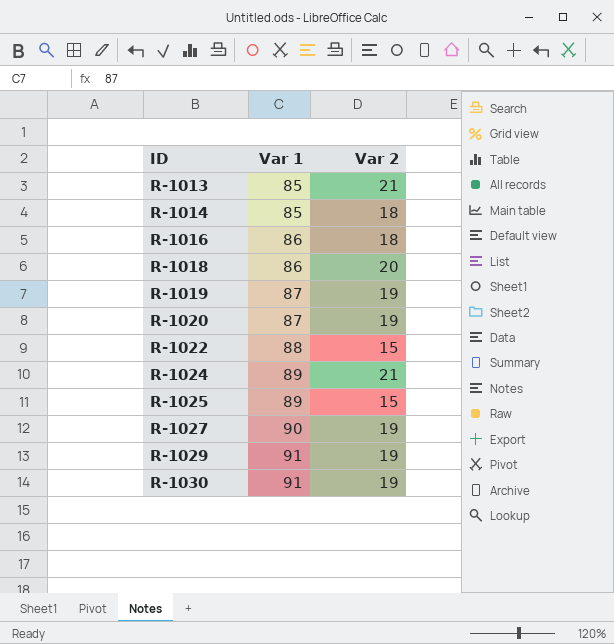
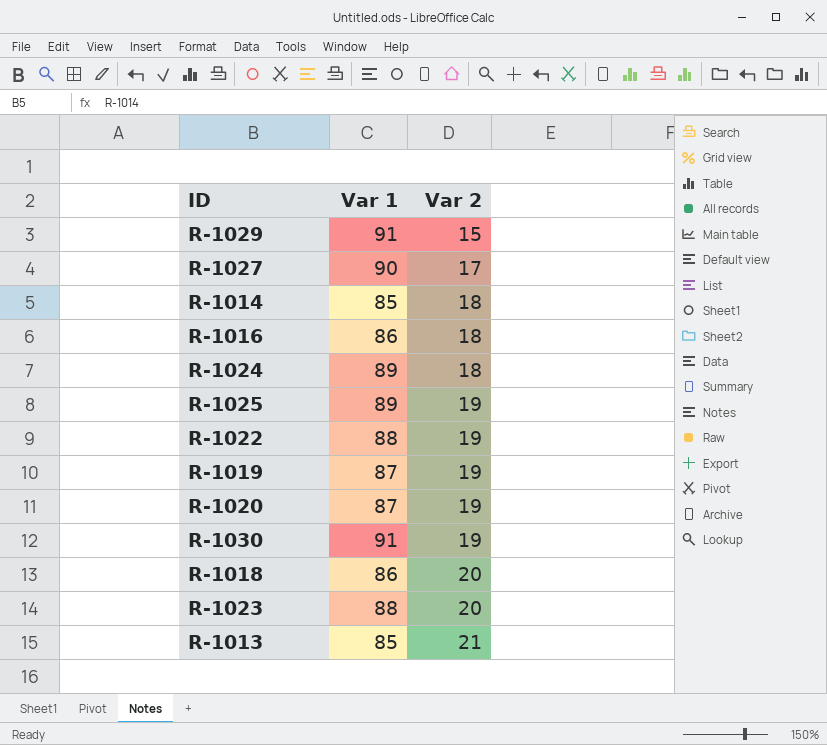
row order: ID ascending -> Var 2 ascending
R-1029 | Var 2: 19 -> 15
R-1027 | Var 2: 19 -> 17
R-1024 | Var 2: 21 -> 18
R-1025 | Var 2: 15 -> 19
R-1022 | Var 2: 15 -> 19
row R-1023: none -> 88 | 20

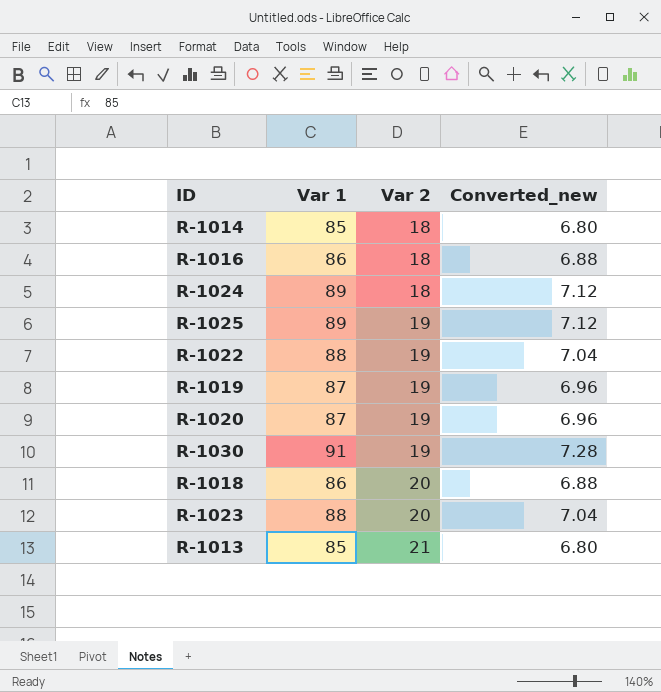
column Converted_new | formula: none -> [Var 1] * 0.08
row R-1029: 91 | 15 -> none
row R-1027: 90 | 17 -> none

